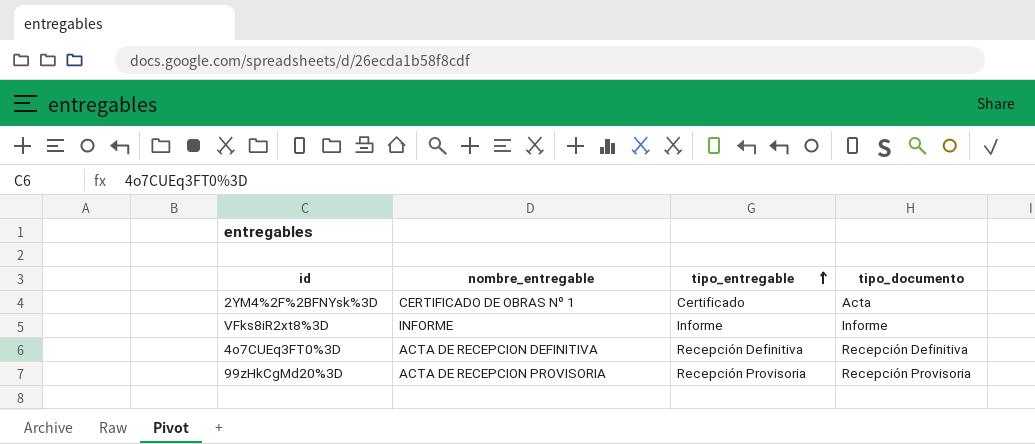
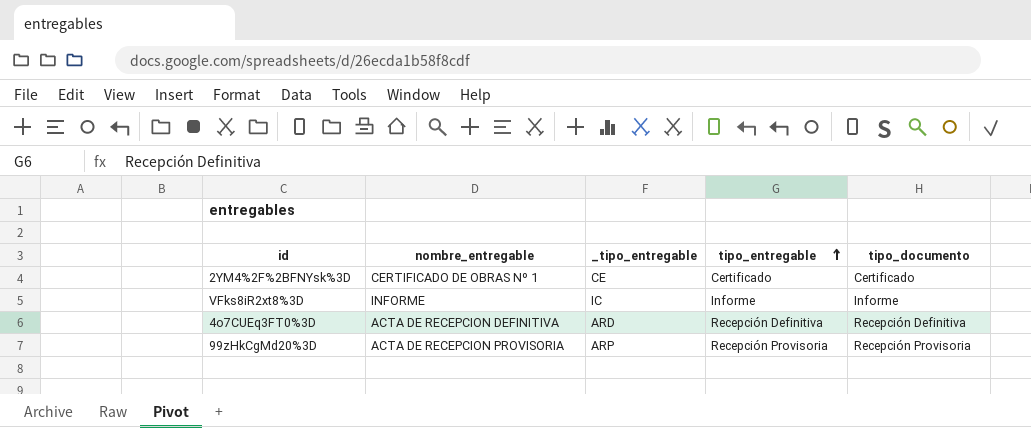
column _tipo_entregable | position: none -> 3
2YM4%2F%2BFNYsk%3D | tipo_documento: Acta -> Certificado

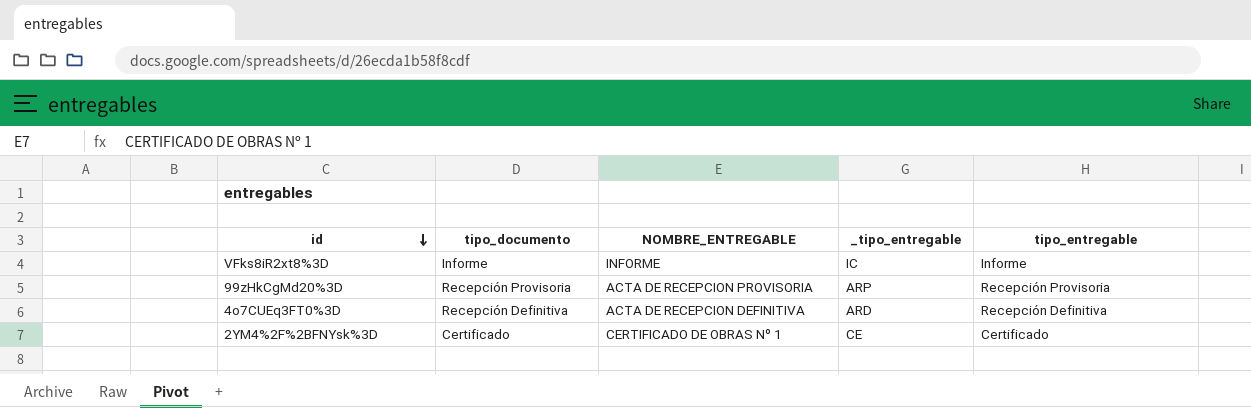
row order: tipo_entregable ascending -> id descending
column tipo_documento | position: 5 -> 2
column name: nombre_entregable -> NOMBRE_ENTREGABLE

